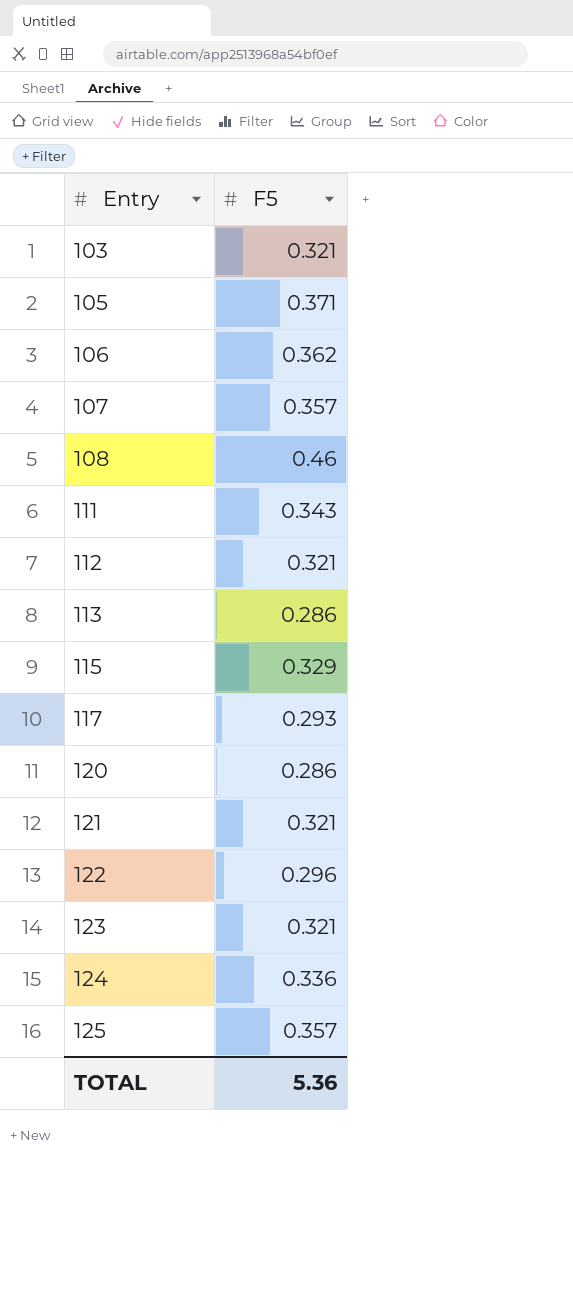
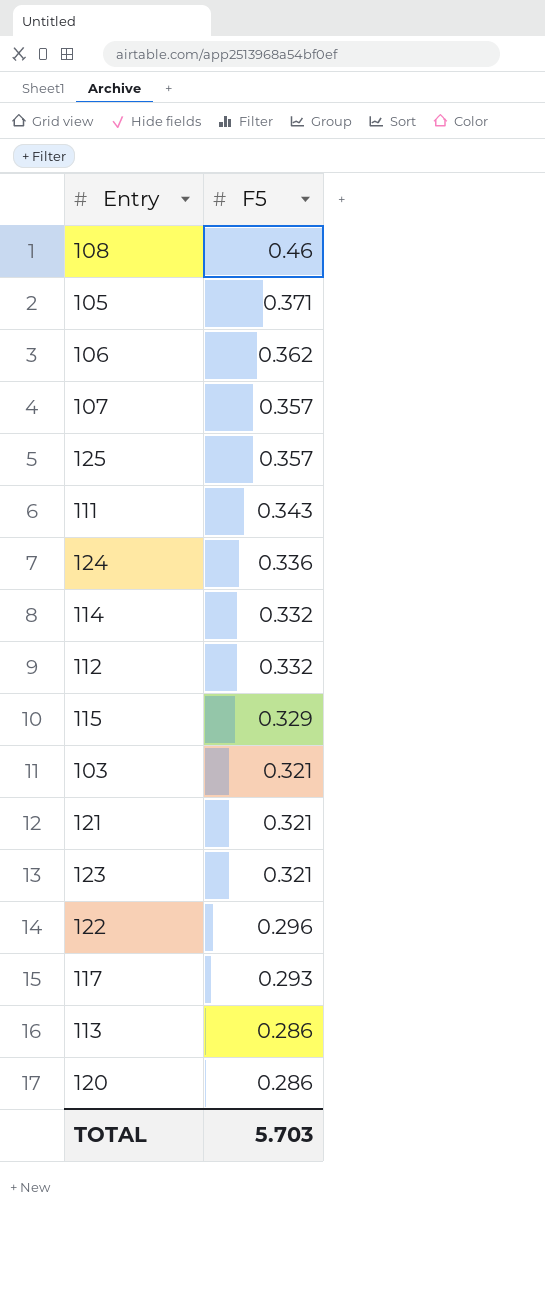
row order: Entry ascending -> F5 descending
row 114: none -> 0.332
112 | F5: 0.321 -> 0.332
TOTAL | F5: 5.36 -> 5.703

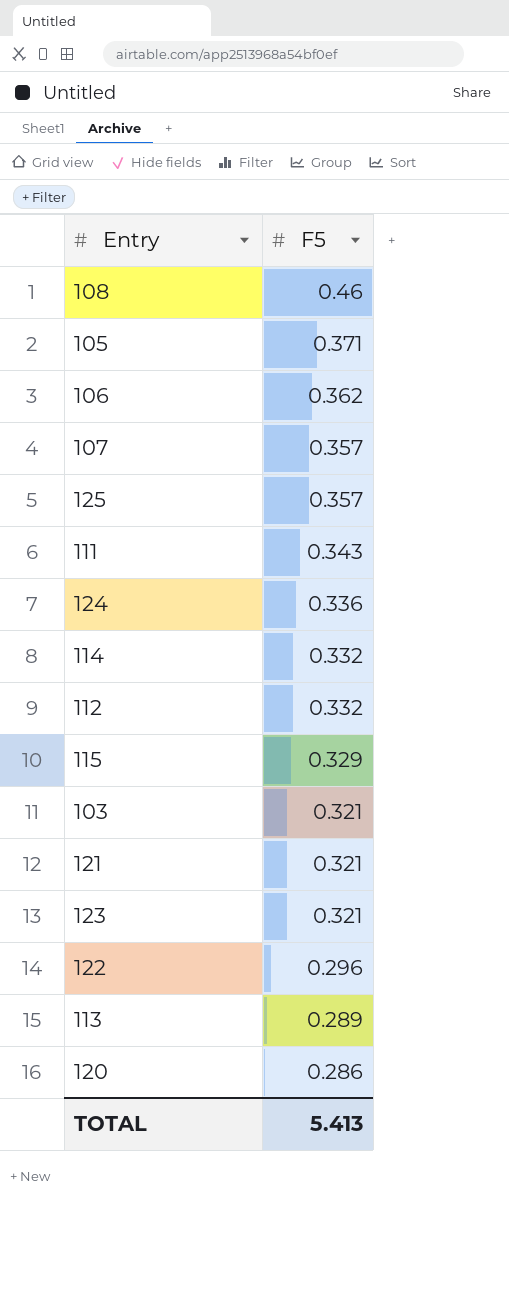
row 117: 0.293 -> none
113 | F5: 0.286 -> 0.289
TOTAL | F5: 5.703 -> 5.413

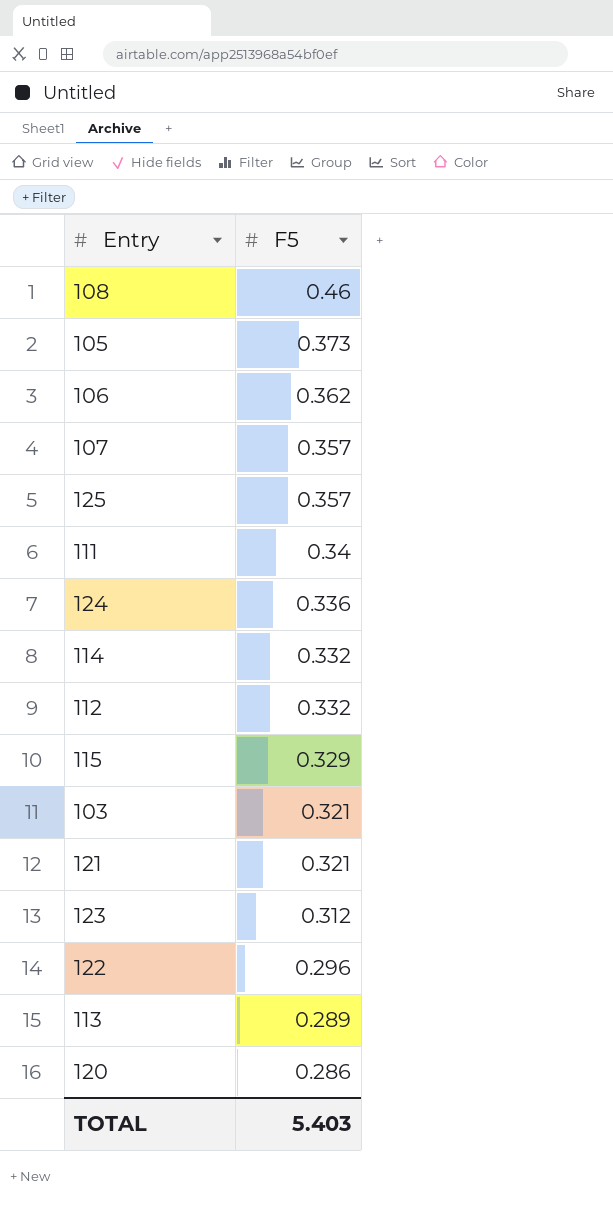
105 | F5: 0.371 -> 0.373
111 | F5: 0.343 -> 0.34
123 | F5: 0.321 -> 0.312
TOTAL | F5: 5.413 -> 5.403

